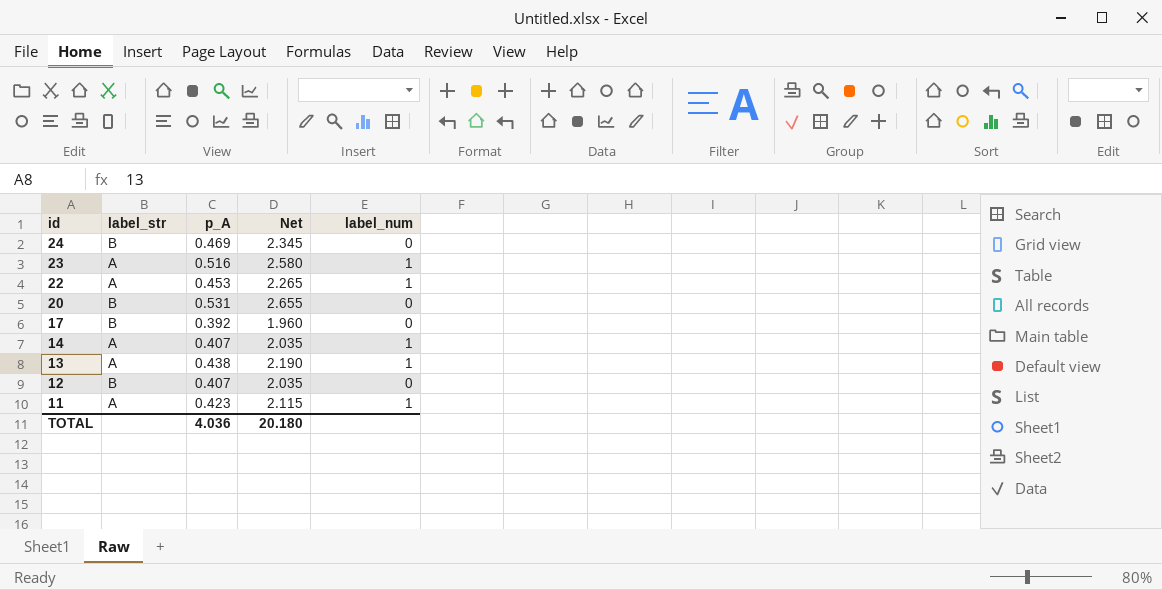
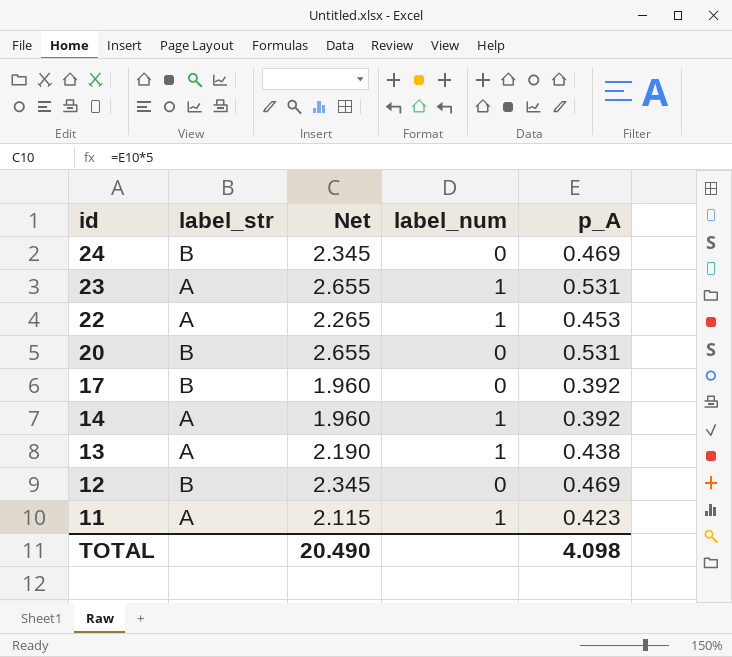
column p_A | position: 3 -> 5
23 | Net: 2.580 -> 2.655
23 | p_A: 0.516 -> 0.531
14 | Net: 2.035 -> 1.960
14 | p_A: 0.407 -> 0.392
12 | Net: 2.035 -> 2.345
12 | p_A: 0.407 -> 0.469
TOTAL | Net: 20.180 -> 20.490
TOTAL | p_A: 4.036 -> 4.098

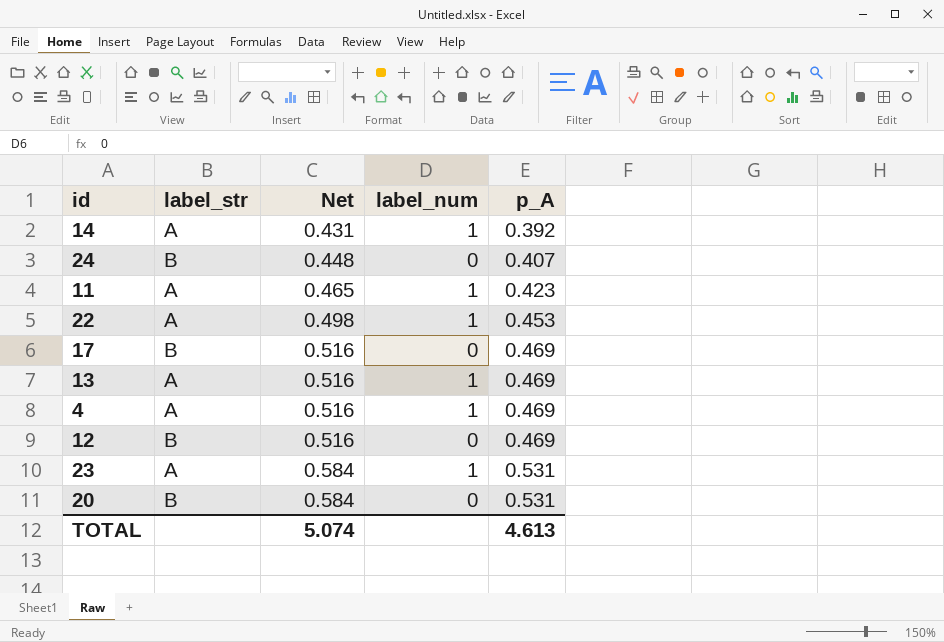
row order: id descending -> Net ascending
column Net | formula: [p_A] * 5 -> [p_A] * 1.1
24 | p_A: 0.469 -> 0.407
17 | p_A: 0.392 -> 0.469
13 | p_A: 0.438 -> 0.469
row 4: none -> A | 0.516 | 1 | 0.469
TOTAL | Net: 20.490 -> 5.074
TOTAL | p_A: 4.098 -> 4.613

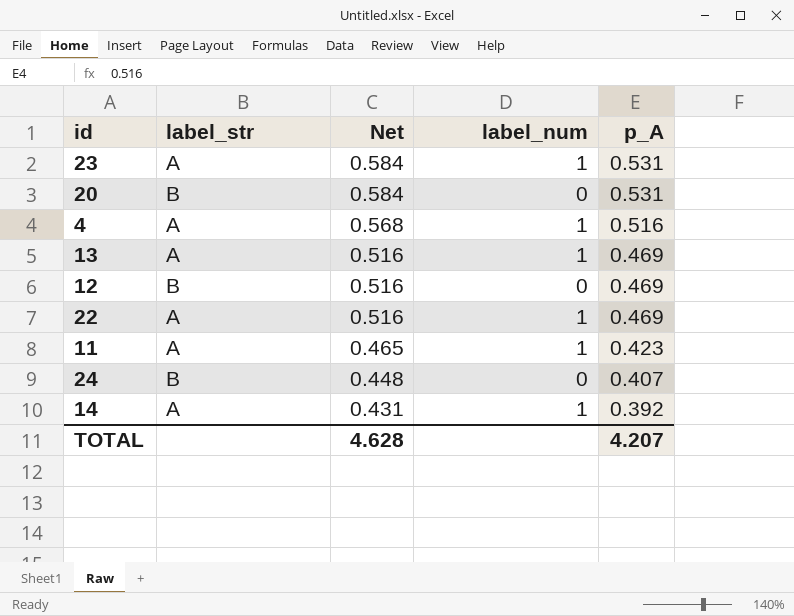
row order: Net ascending -> Net descending
row 17: B | 0.516 | 0 | 0.469 -> none
4 | Net: 0.516 -> 0.568
4 | p_A: 0.469 -> 0.516
22 | Net: 0.498 -> 0.516
22 | p_A: 0.453 -> 0.469
TOTAL | Net: 5.074 -> 4.628
TOTAL | p_A: 4.613 -> 4.207

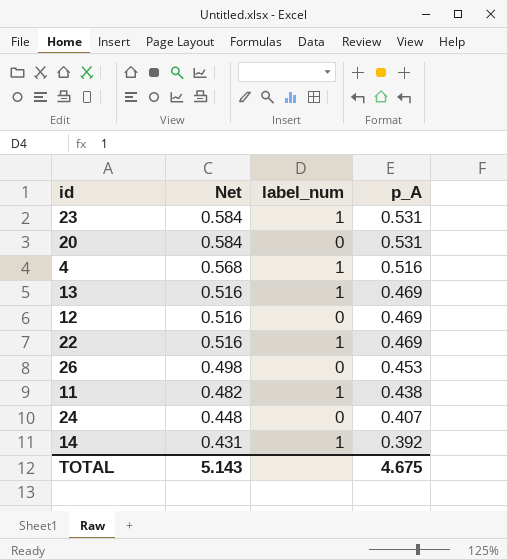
column label_str | position: 2 -> none
row 26: none -> 0.498 | 0 | 0.453
11 | Net: 0.465 -> 0.482
11 | p_A: 0.423 -> 0.438
TOTAL | Net: 4.628 -> 5.143
TOTAL | p_A: 4.207 -> 4.675

